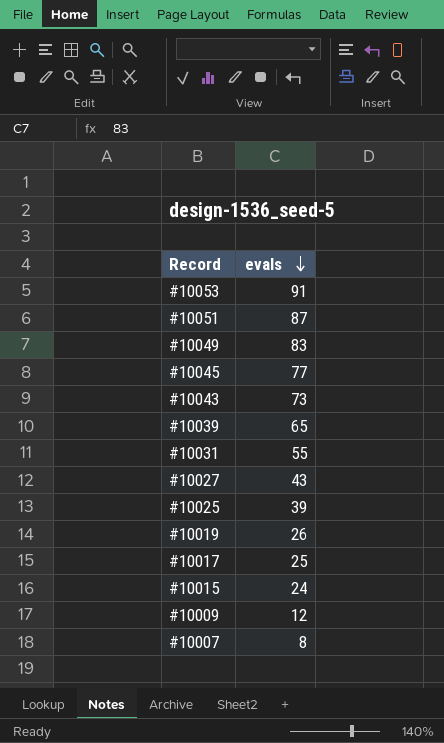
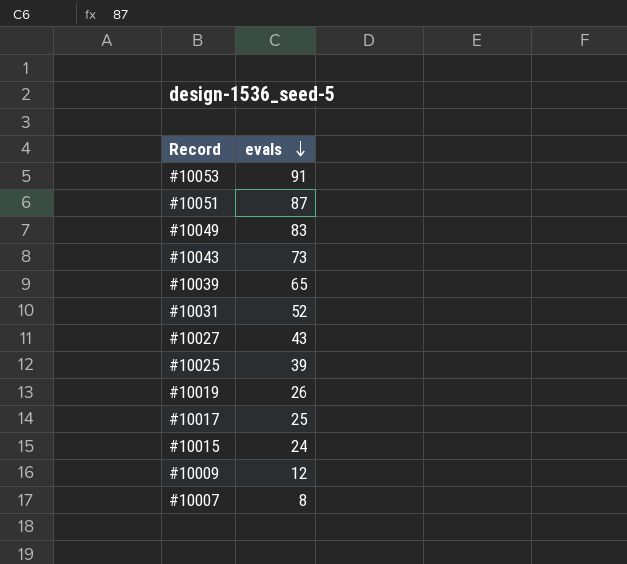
row #10045: 77 -> none
#10031 | evals: 55 -> 52

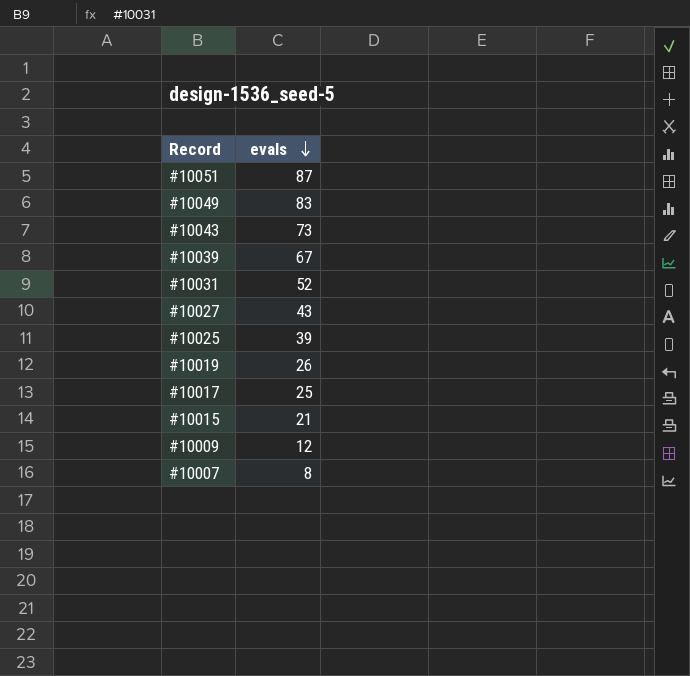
row #10053: 91 -> none
#10039 | evals: 65 -> 67
#10015 | evals: 24 -> 21

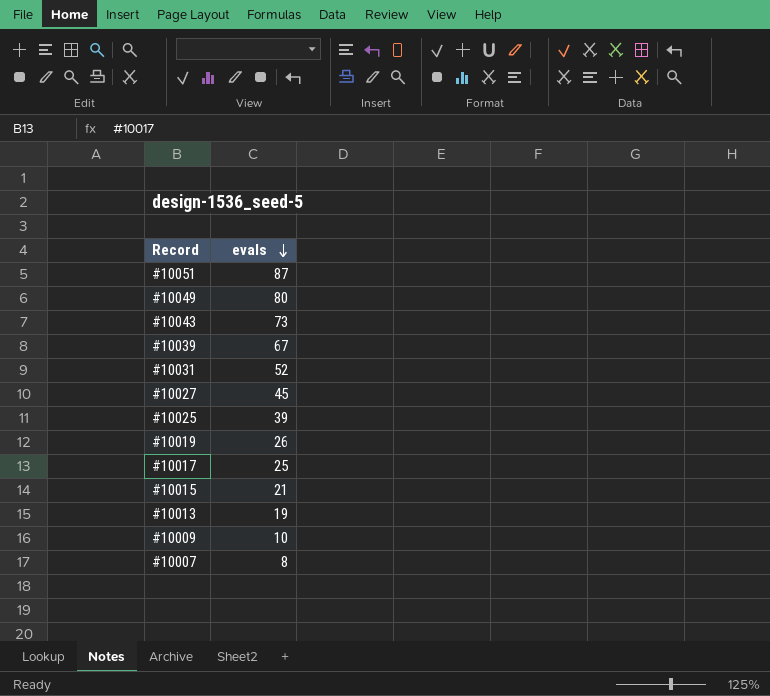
#10049 | evals: 83 -> 80
#10027 | evals: 43 -> 45
row #10013: none -> 19
#10009 | evals: 12 -> 10

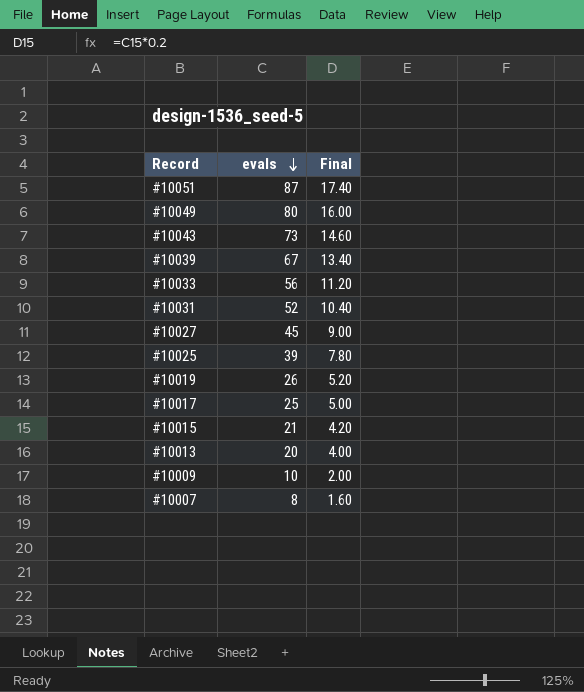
column Final | formula: none -> [evals] * 0.2
row #10033: none -> 56 | 11.20
#10013 | evals: 19 -> 20

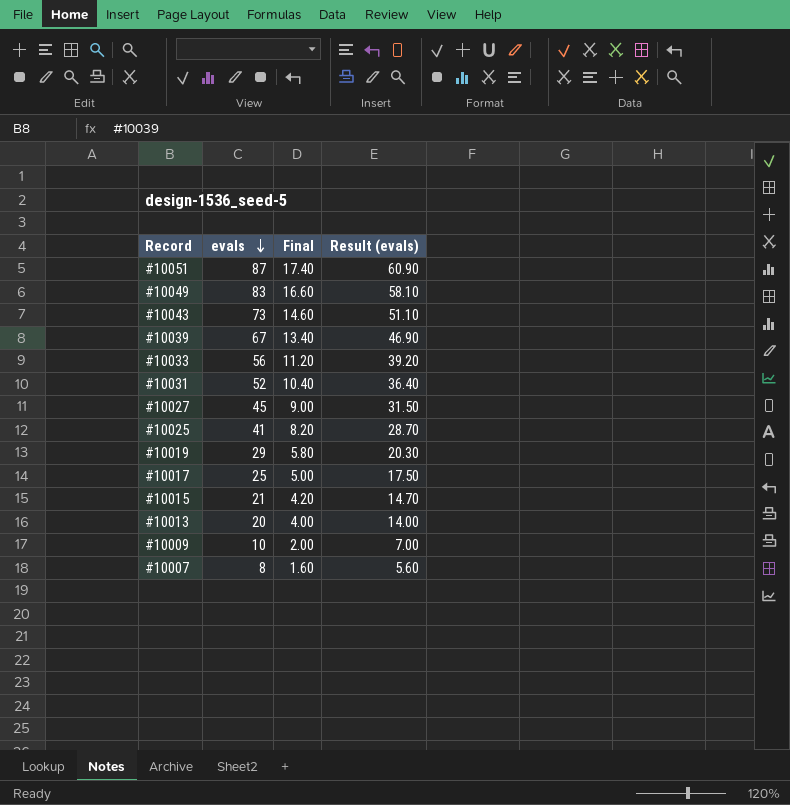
column Result (evals) | formula: none -> [evals] * 0.7
#10049 | evals: 80 -> 83
#10049 | Final: 16.00 -> 16.60
#10025 | evals: 39 -> 41
#10025 | Final: 7.80 -> 8.20
#10019 | evals: 26 -> 29
#10019 | Final: 5.20 -> 5.80

